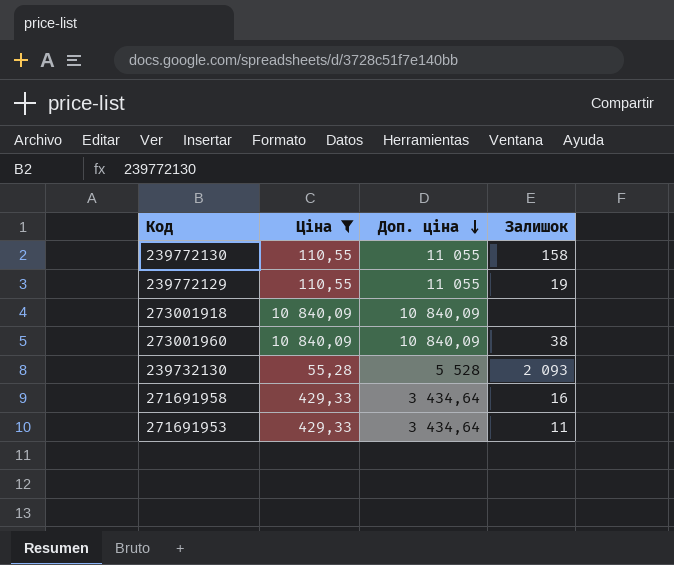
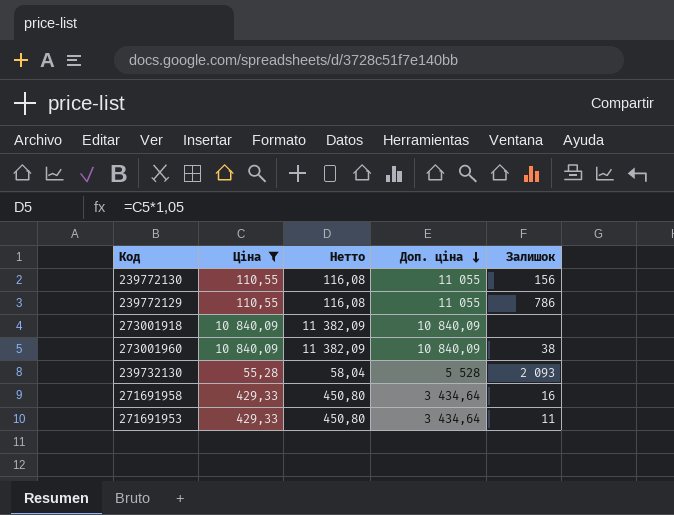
column Нетто | formula: none -> [Ціна] * 1,05
239772130 | Залишок: 158 -> 156
239772129 | Залишок: 19 -> 786

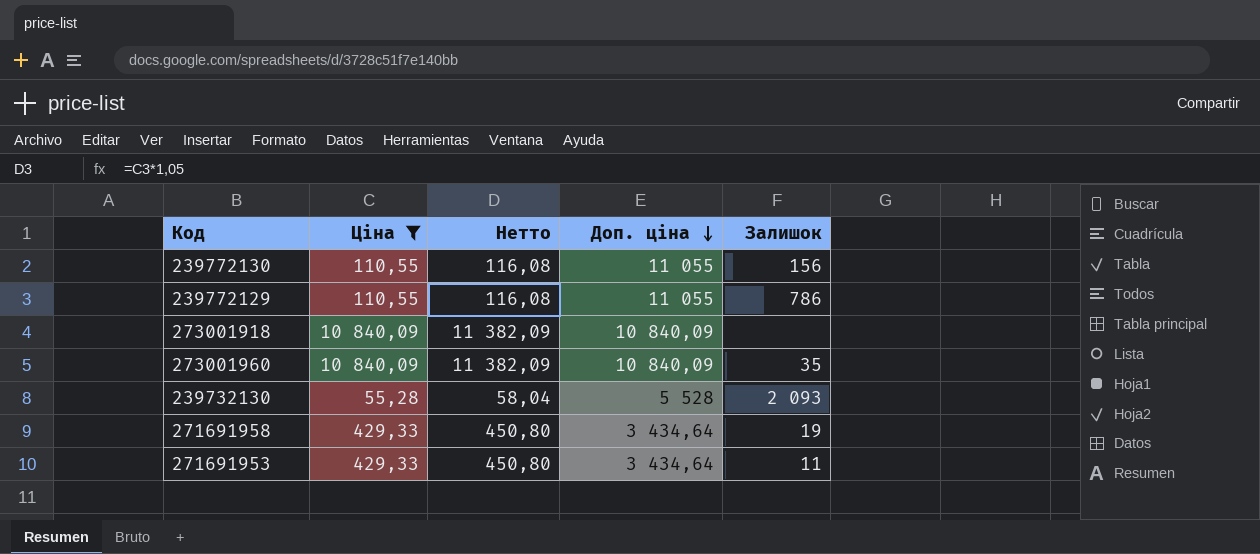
273001960 | Залишок: 38 -> 35
271691958 | Залишок: 16 -> 19

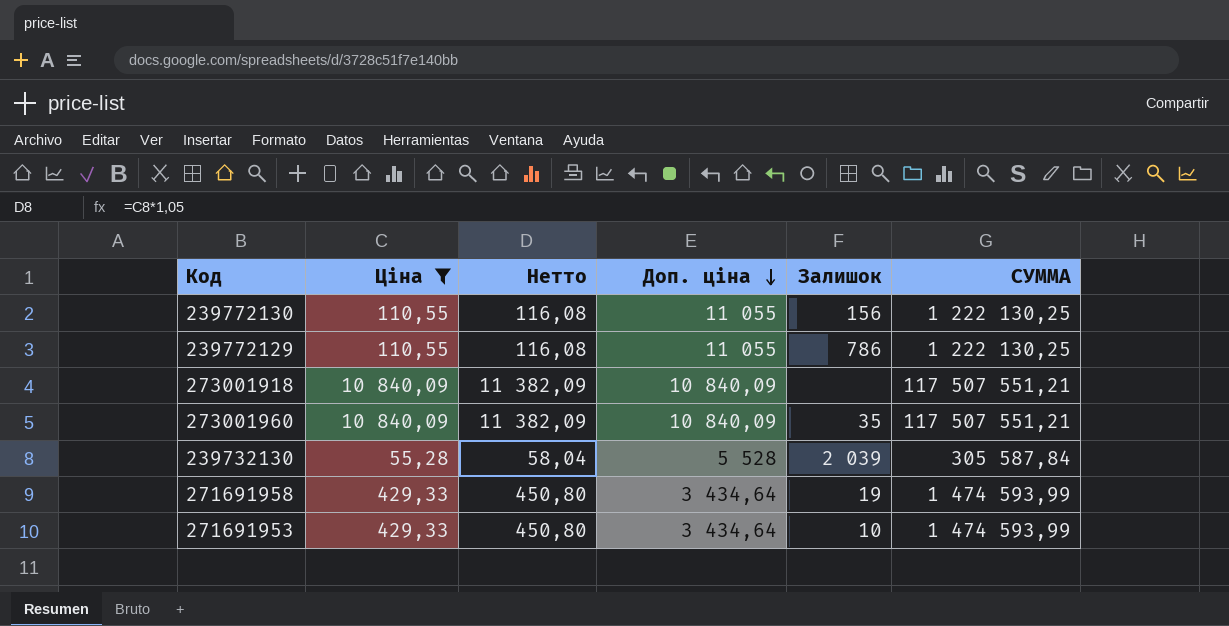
column СУММА | formula: none -> [Ціна] * [Доп. ціна]
239732130 | Залишок: 2 093 -> 2 039
271691953 | Залишок: 11 -> 10

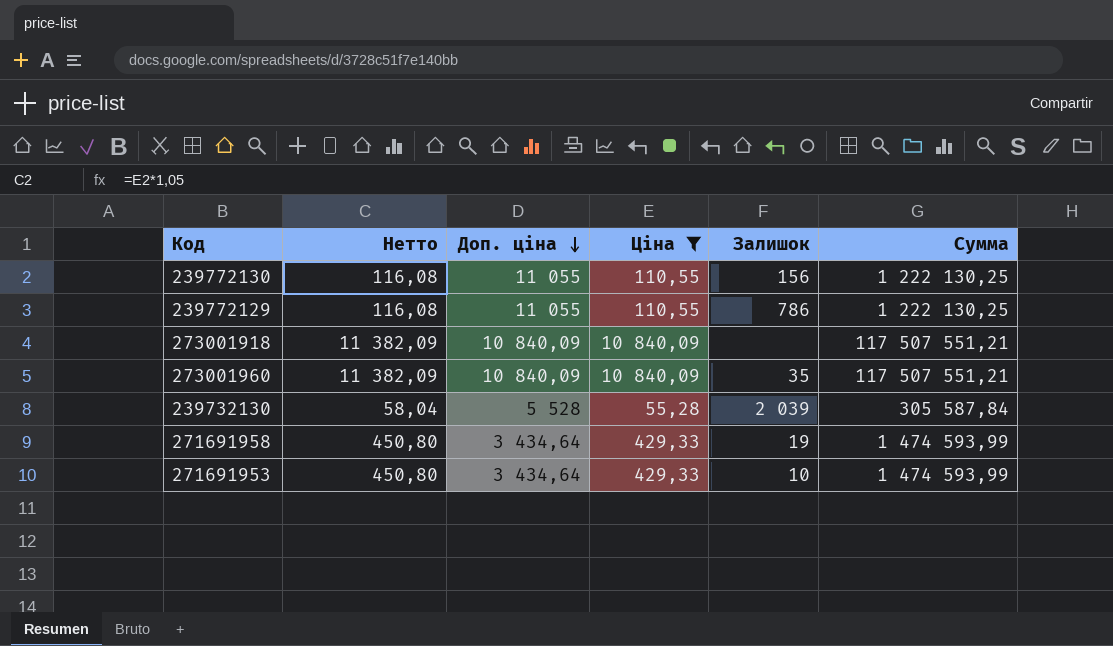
column Ціна | position: 2 -> 4
column name: СУММА -> Сумма

